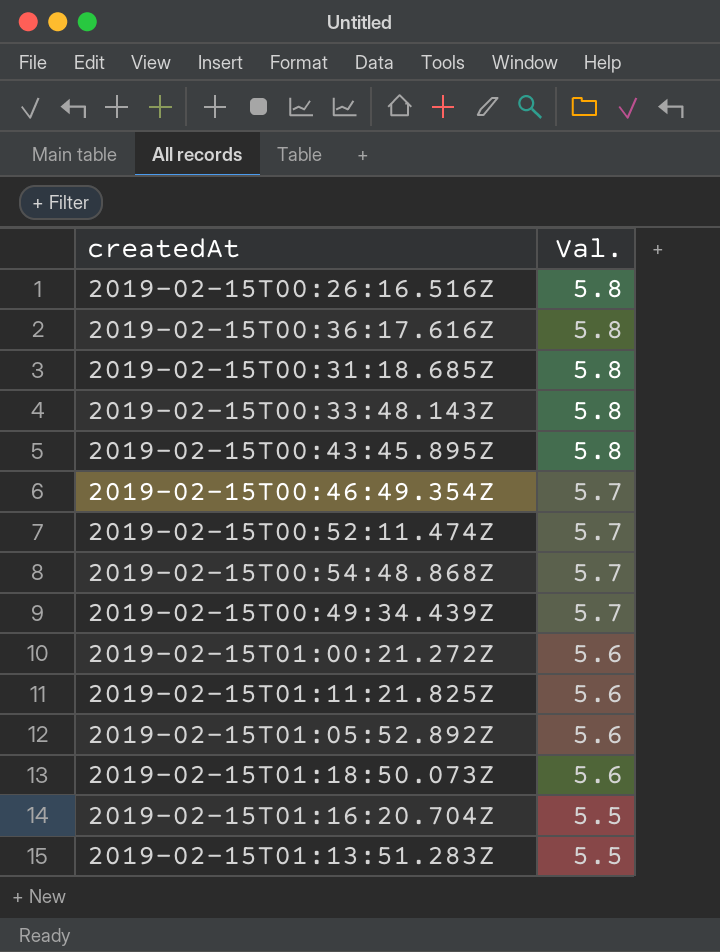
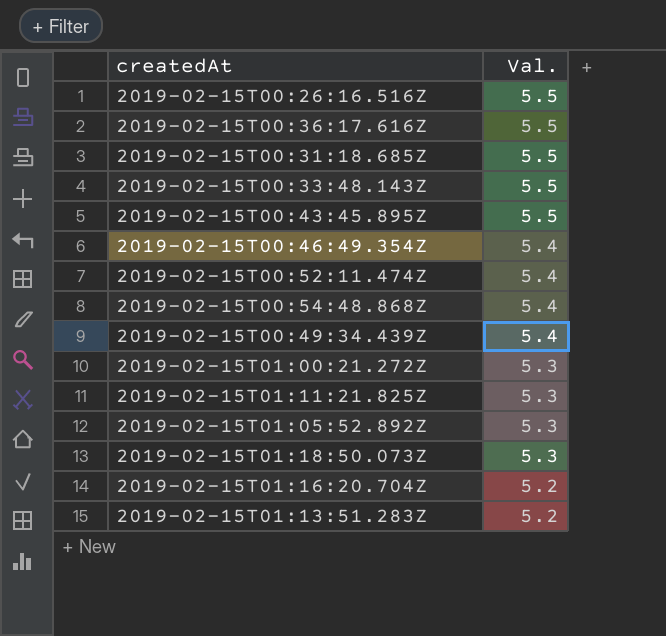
2019-02-15T00:26:16.516Z | Val.: 5.8 -> 5.5
2019-02-15T00:36:17.616Z | Val.: 5.8 -> 5.5
2019-02-15T00:31:18.685Z | Val.: 5.8 -> 5.5
2019-02-15T00:33:48.143Z | Val.: 5.8 -> 5.5
2019-02-15T00:43:45.895Z | Val.: 5.8 -> 5.5
2019-02-15T00:46:49.354Z | Val.: 5.7 -> 5.4
2019-02-15T00:52:11.474Z | Val.: 5.7 -> 5.4
2019-02-15T00:54:48.868Z | Val.: 5.7 -> 5.4
2019-02-15T00:49:34.439Z | Val.: 5.7 -> 5.4
2019-02-15T01:00:21.272Z | Val.: 5.6 -> 5.3
2019-02-15T01:11:21.825Z | Val.: 5.6 -> 5.3
2019-02-15T01:05:52.892Z | Val.: 5.6 -> 5.3
2019-02-15T01:18:50.073Z | Val.: 5.6 -> 5.3
2019-02-15T01:16:20.704Z | Val.: 5.5 -> 5.2
2019-02-15T01:13:51.283Z | Val.: 5.5 -> 5.2

